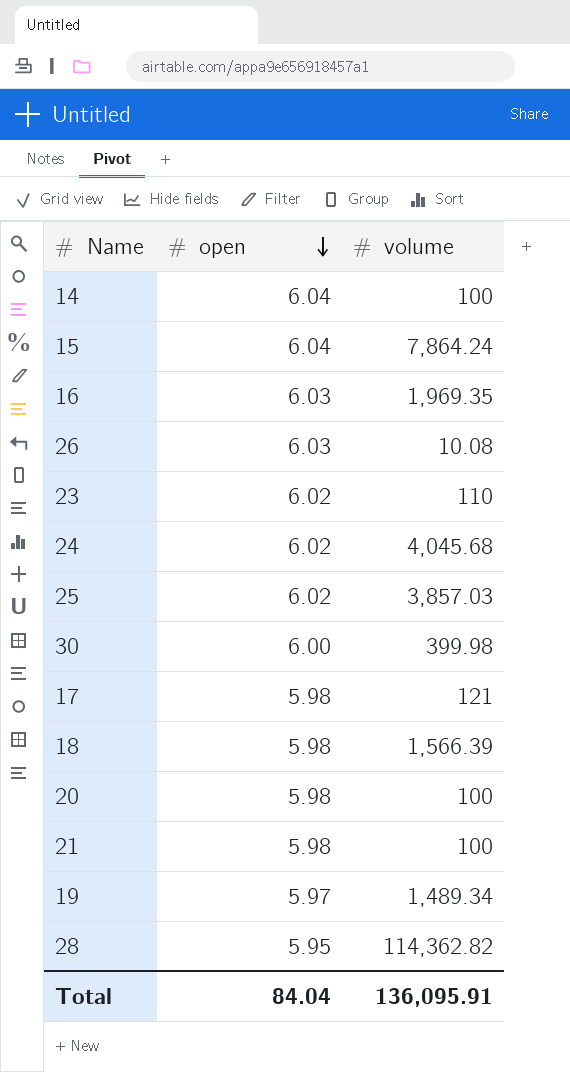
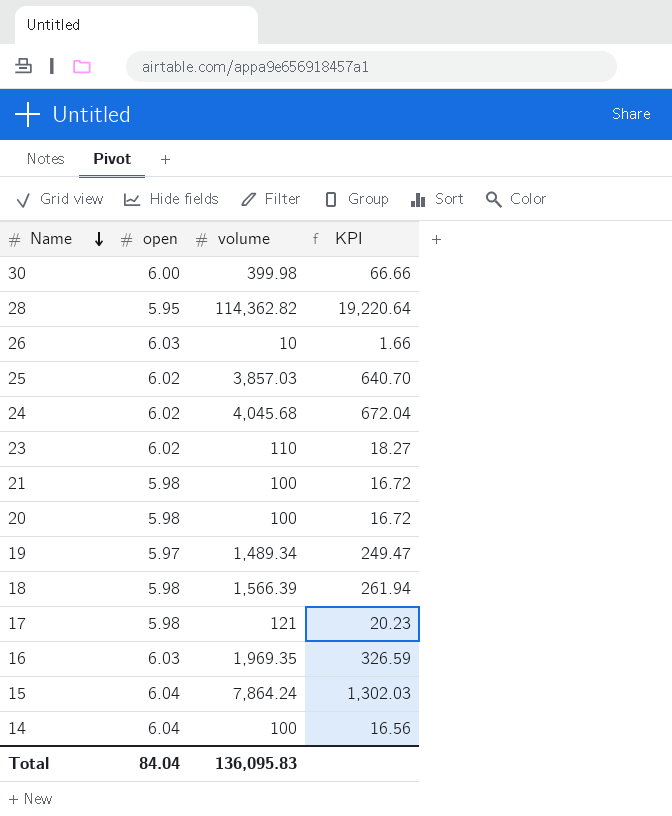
row order: open descending -> Name descending
column KPI | formula: none -> [volume] / [open]
26 | volume: 10.08 -> 10
Total | volume: 136,095.91 -> 136,095.83

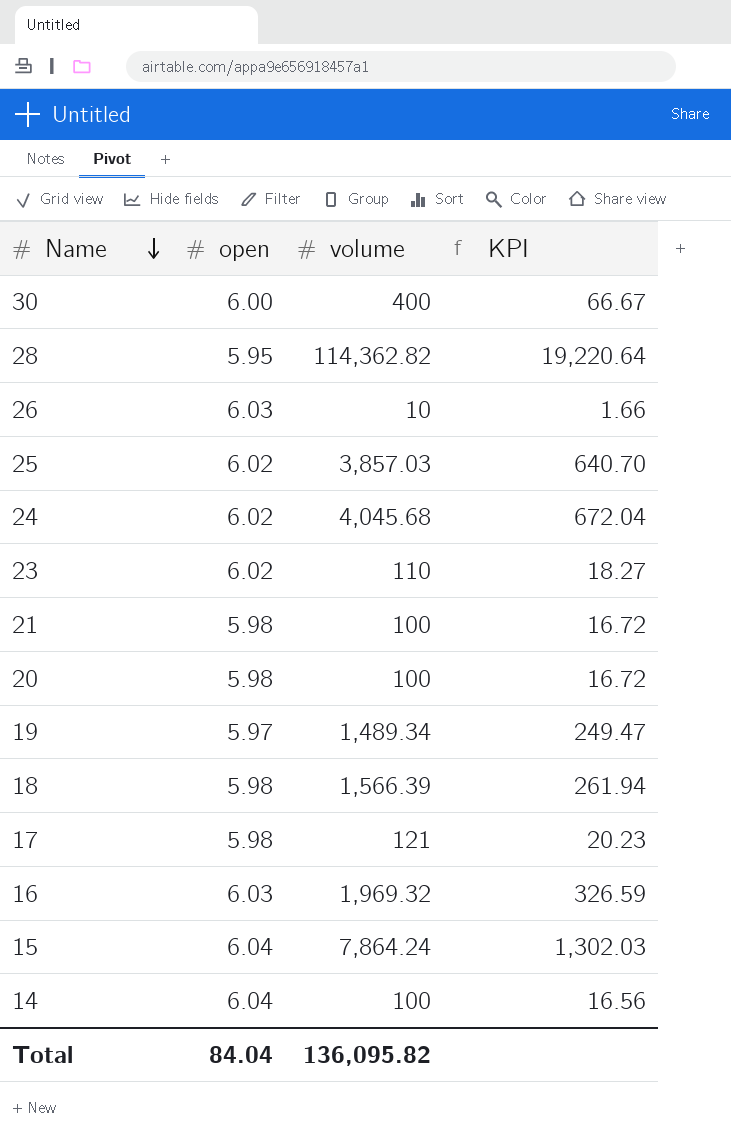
30 | volume: 399.98 -> 400
30 | KPI: 66.66 -> 66.67
16 | volume: 1,969.35 -> 1,969.32
Total | volume: 136,095.83 -> 136,095.82

